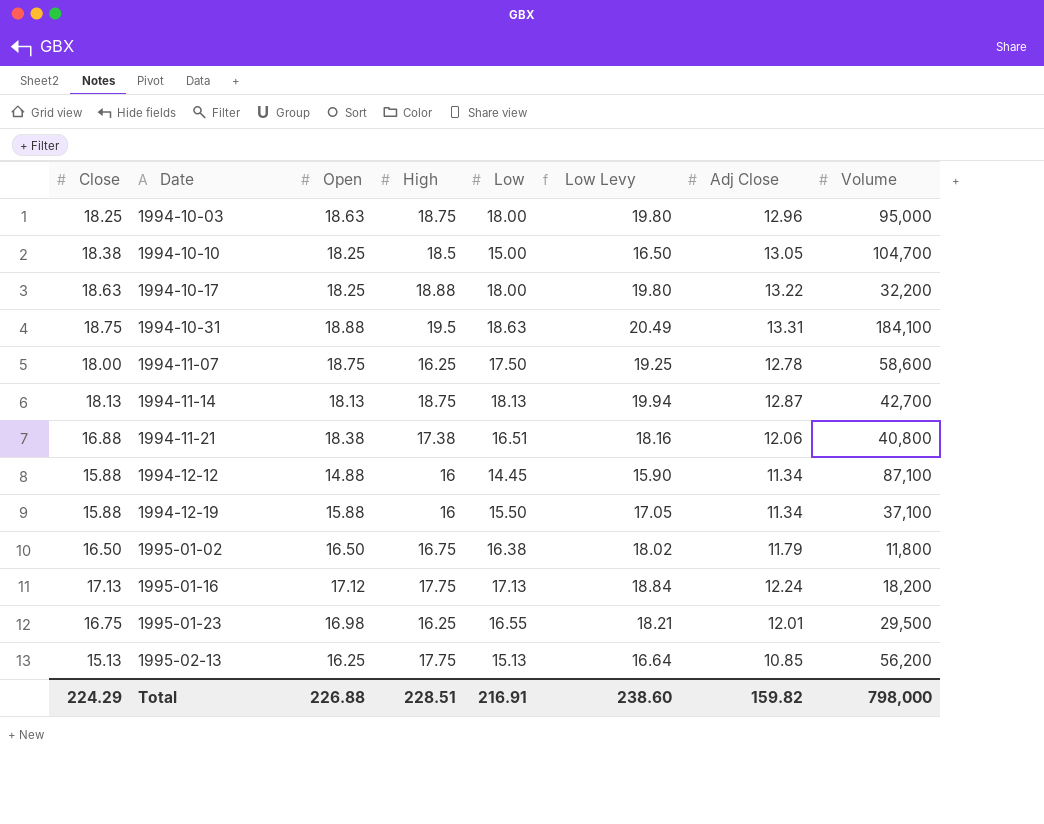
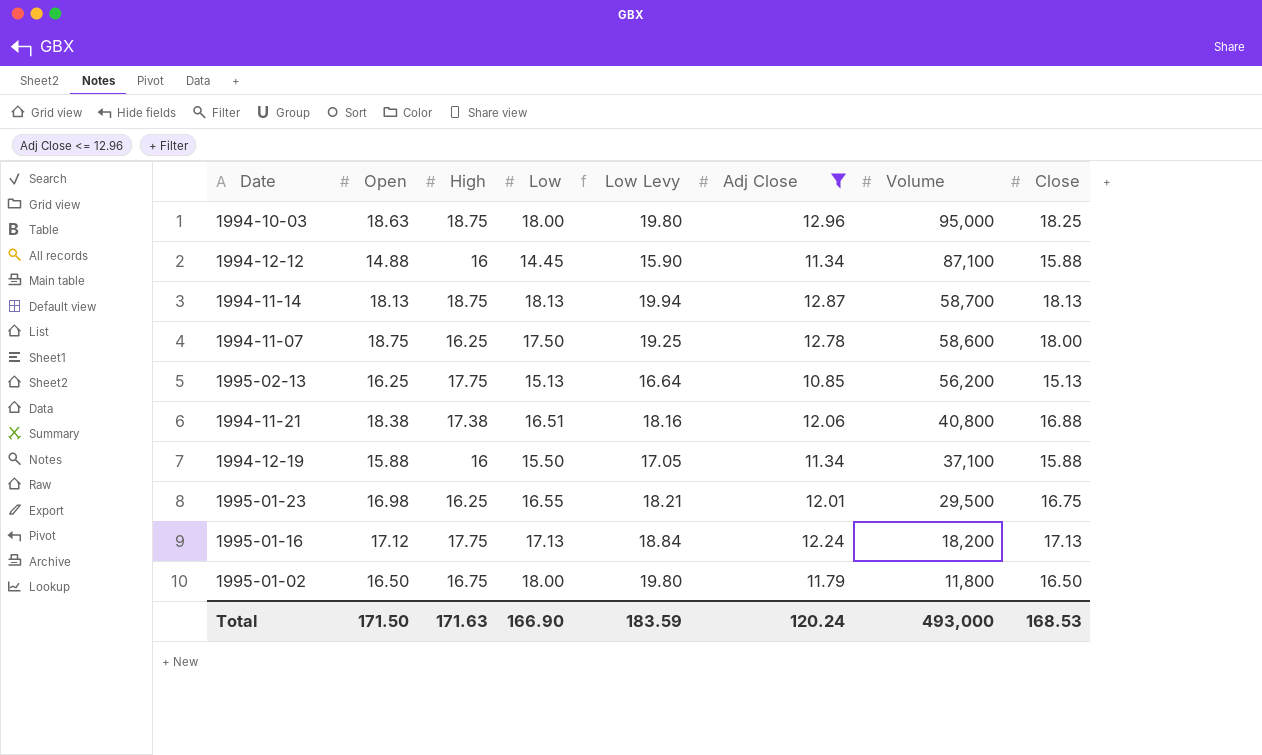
filter: none -> Adj Close <= 12.96
row order: Date ascending -> Volume descending
column Close | position: 1 -> 8
1994-11-14 | Volume: 42,700 -> 58,700
1995-01-02 | Low: 16.38 -> 18.00
1995-01-02 | Low Levy: 18.02 -> 19.80
Total | Open: 226.88 -> 171.50
Total | High: 228.51 -> 171.63
Total | Low: 216.91 -> 166.90
Total | Low Levy: 238.60 -> 183.59
Total | Adj Close: 159.82 -> 120.24
Total | Volume: 798,000 -> 493,000
Total | Close: 224.29 -> 168.53

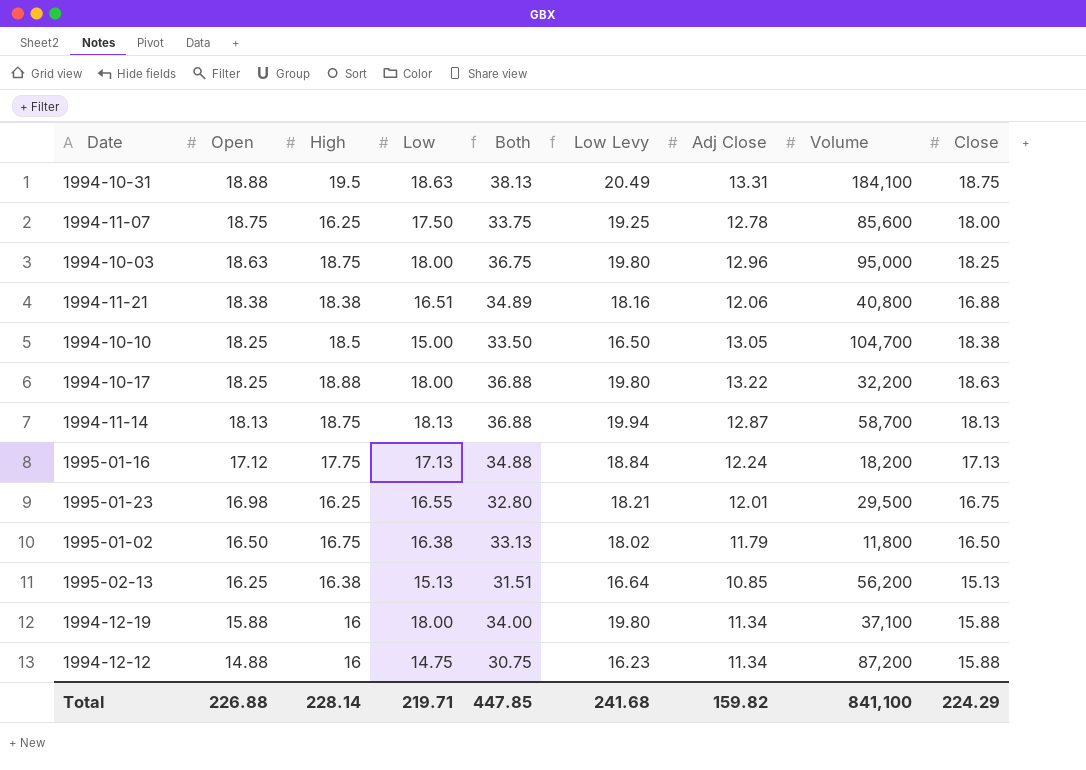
filter: Adj Close <= 12.96 -> none
row order: Volume descending -> Open descending
column Both | formula: none -> [High] + [Low]
1994-11-07 | Volume: 58,600 -> 85,600
1994-11-21 | High: 17.38 -> 18.38
1995-01-02 | Low: 18.00 -> 16.38
1995-01-02 | Low Levy: 19.80 -> 18.02
1995-02-13 | High: 17.75 -> 16.38
1994-12-19 | Low: 15.50 -> 18.00
1994-12-19 | Low Levy: 17.05 -> 19.80
1994-12-12 | Low: 14.45 -> 14.75
1994-12-12 | Low Levy: 15.90 -> 16.23
1994-12-12 | Volume: 87,100 -> 87,200
Total | Open: 171.50 -> 226.88
Total | High: 171.63 -> 228.14
Total | Low: 166.90 -> 219.71
Total | Low Levy: 183.59 -> 241.68
Total | Adj Close: 120.24 -> 159.82
Total | Volume: 493,000 -> 841,100
Total | Close: 168.53 -> 224.29

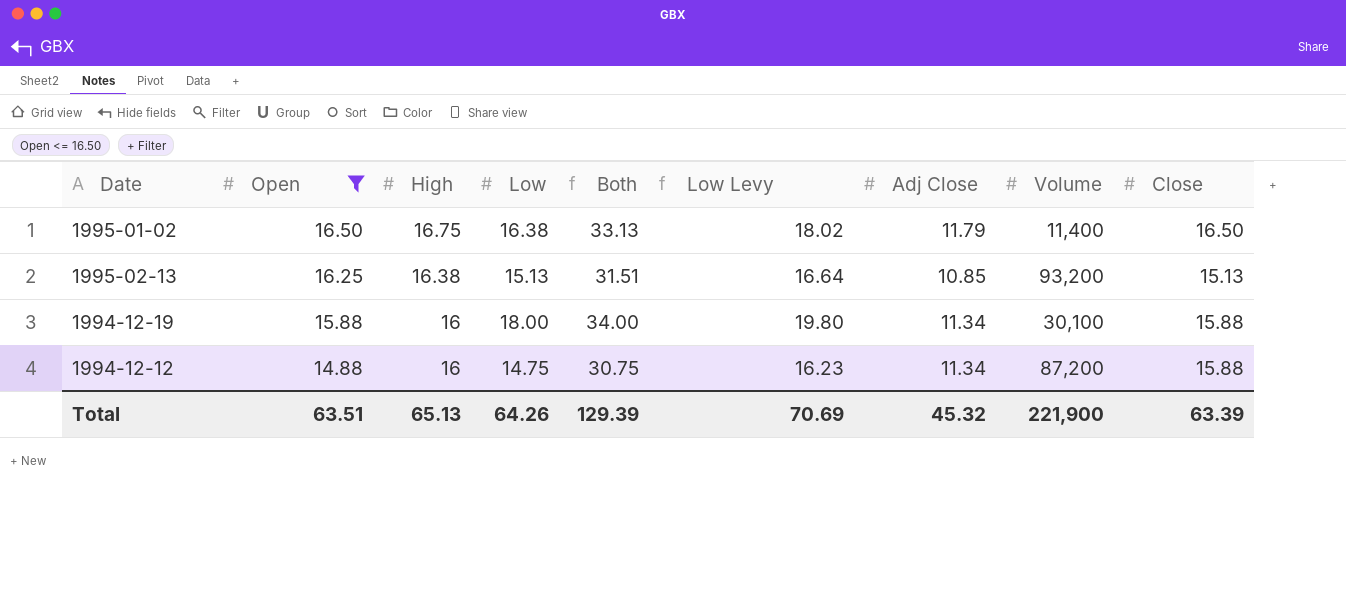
filter: none -> Open <= 16.50
1995-01-02 | Volume: 11,800 -> 11,400
1995-02-13 | Volume: 56,200 -> 93,200
1994-12-19 | Volume: 37,100 -> 30,100
Total | Open: 226.88 -> 63.51
Total | High: 228.14 -> 65.13
Total | Low: 219.71 -> 64.26
Total | Both: 447.85 -> 129.39
Total | Low Levy: 241.68 -> 70.69
Total | Adj Close: 159.82 -> 45.32
Total | Volume: 841,100 -> 221,900
Total | Close: 224.29 -> 63.39

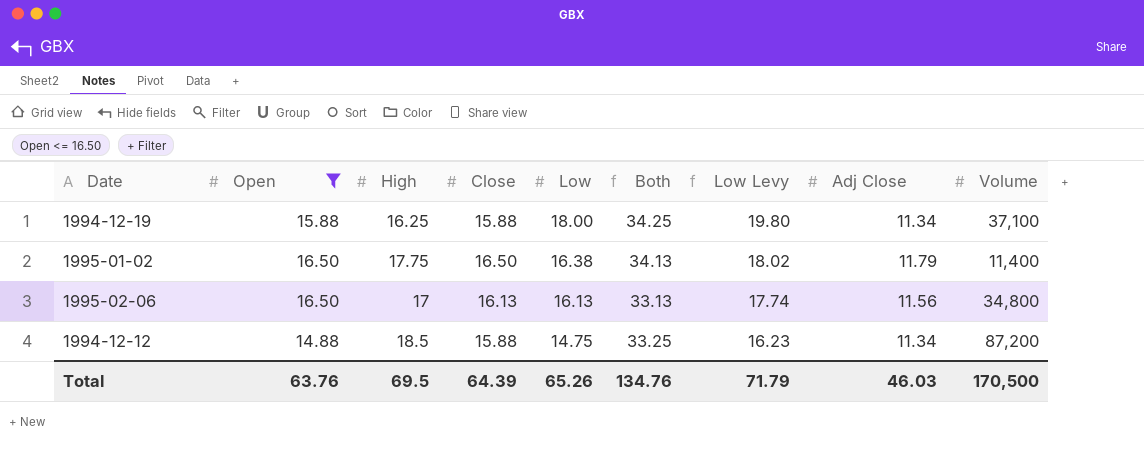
row order: Open descending -> Low descending
column Close | position: 9 -> 4
row 1995-02-13: 16.25 | 16.38 | 15.13 | 31.51 | 16.64 | 10.85 | 93,200 | 15.13 -> none
1994-12-19 | High: 16 -> 16.25
1994-12-19 | Both: 34.00 -> 34.25
1994-12-19 | Volume: 30,100 -> 37,100
1995-01-02 | High: 16.75 -> 17.75
1995-01-02 | Both: 33.13 -> 34.13
row 1995-02-06: none -> 16.50 | 17 | 16.13 | 16.13 | 33.13 | 17.74 | 11.56 | 34,800
1994-12-12 | High: 16 -> 18.5
1994-12-12 | Both: 30.75 -> 33.25
Total | Open: 63.51 -> 63.76
Total | High: 65.13 -> 69.5
Total | Close: 63.39 -> 64.39
Total | Low: 64.26 -> 65.26
Total | Both: 129.39 -> 134.76
Total | Low Levy: 70.69 -> 71.79
Total | Adj Close: 45.32 -> 46.03
Total | Volume: 221,900 -> 170,500

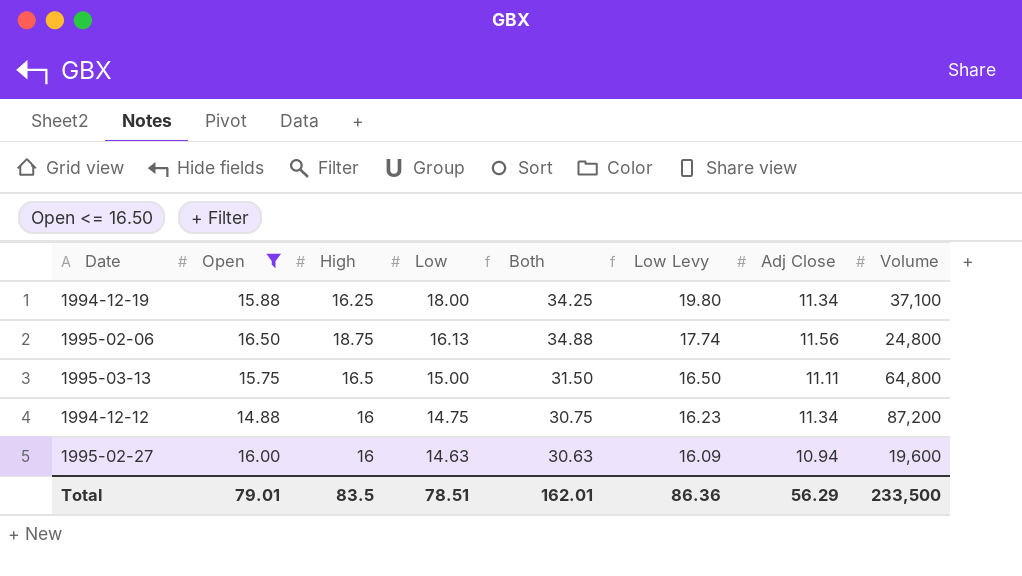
column Close | position: 4 -> none
row 1995-01-02: 16.50 | 17.75 | 16.50 | 16.38 | 34.13 | 18.02 | 11.79 | 11,400 -> none
1995-02-06 | High: 17 -> 18.75
1995-02-06 | Both: 33.13 -> 34.88
1995-02-06 | Volume: 34,800 -> 24,800
row 1995-03-13: none -> 15.75 | 16.5 | 15.00 | 31.50 | 16.50 | 11.11 | 64,800
1994-12-12 | High: 18.5 -> 16
1994-12-12 | Both: 33.25 -> 30.75
row 1995-02-27: none -> 16.00 | 16 | 14.63 | 30.63 | 16.09 | 10.94 | 19,600
Total | Open: 63.76 -> 79.01
Total | High: 69.5 -> 83.5
Total | Low: 65.26 -> 78.51
Total | Both: 134.76 -> 162.01
Total | Low Levy: 71.79 -> 86.36
Total | Adj Close: 46.03 -> 56.29
Total | Volume: 170,500 -> 233,500

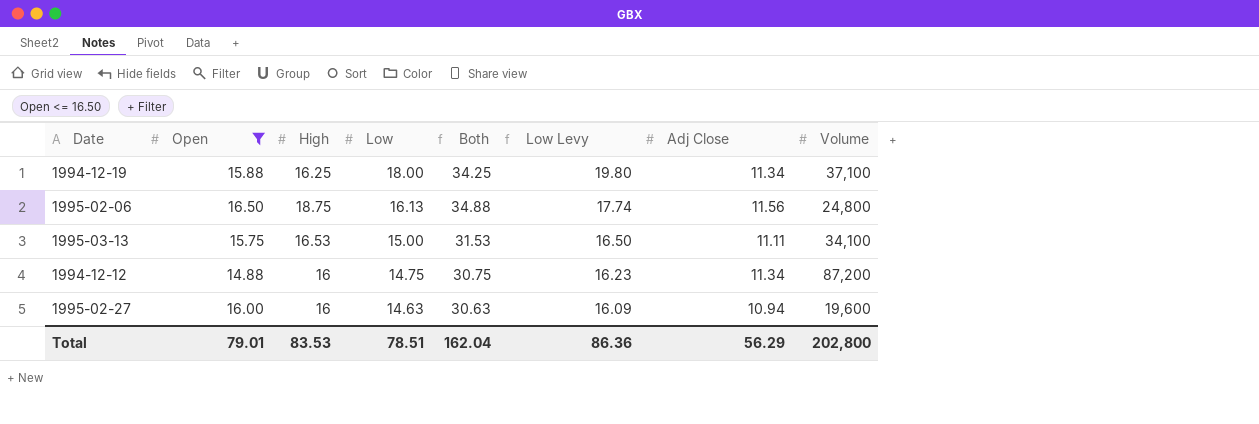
1995-03-13 | High: 16.5 -> 16.53
1995-03-13 | Both: 31.50 -> 31.53
1995-03-13 | Volume: 64,800 -> 34,100
Total | High: 83.5 -> 83.53
Total | Both: 162.01 -> 162.04
Total | Volume: 233,500 -> 202,800

